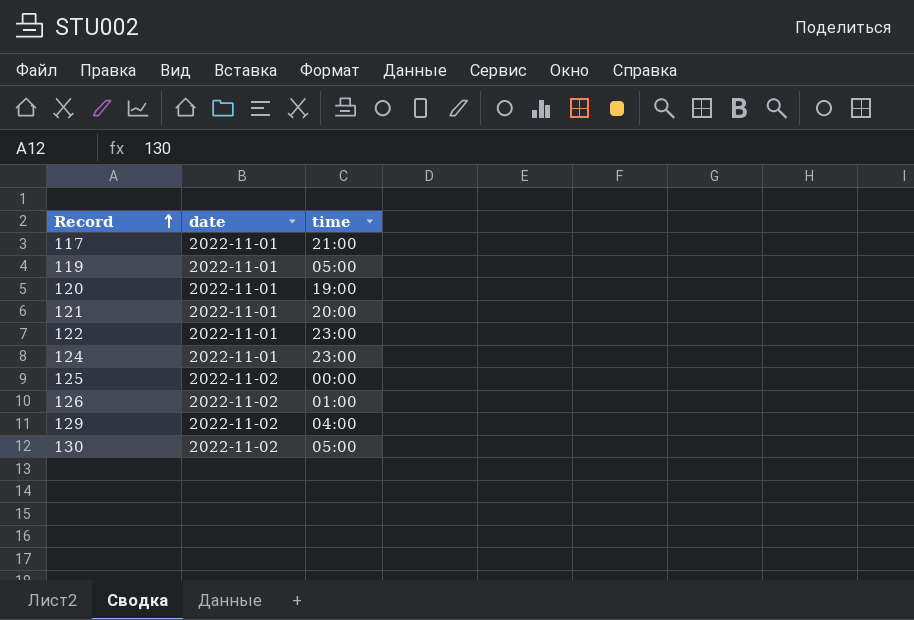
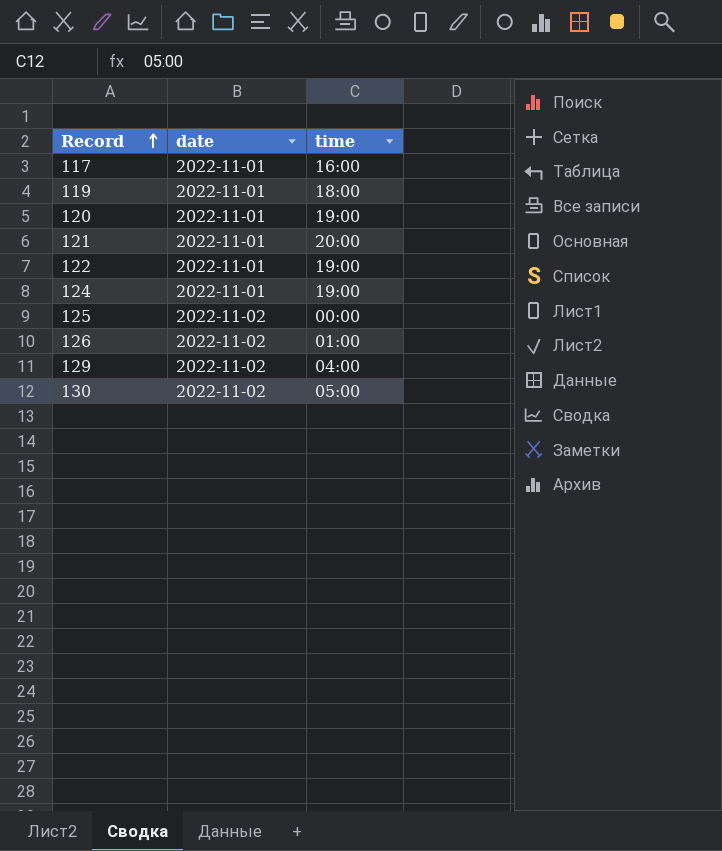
117 | time: 21:00 -> 16:00
119 | time: 05:00 -> 18:00
122 | time: 23:00 -> 19:00
124 | time: 23:00 -> 19:00

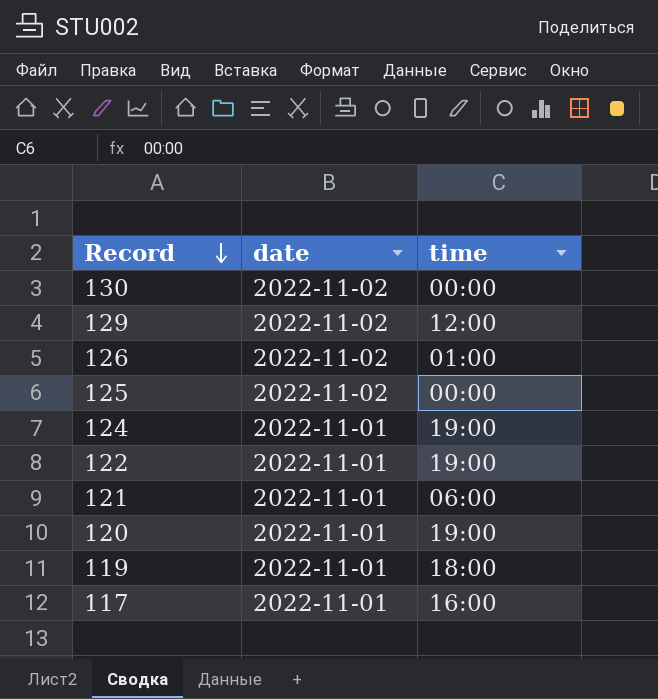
row order: Record ascending -> Record descending
130 | time: 05:00 -> 00:00
129 | time: 04:00 -> 12:00
121 | time: 20:00 -> 06:00

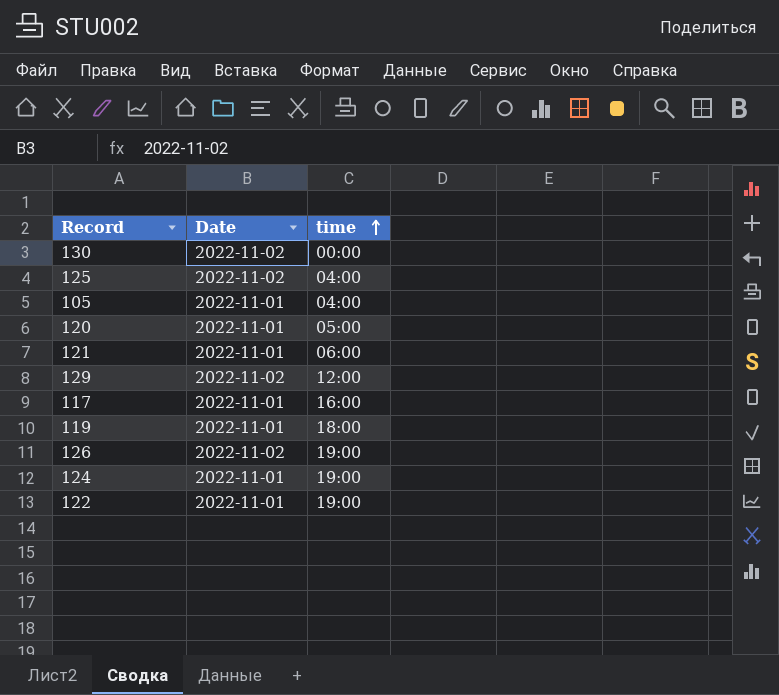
row order: Record descending -> time ascending
column name: date -> Date
125 | time: 00:00 -> 04:00
row 105: none -> 2022-11-01 | 04:00
120 | time: 19:00 -> 05:00
126 | time: 01:00 -> 19:00

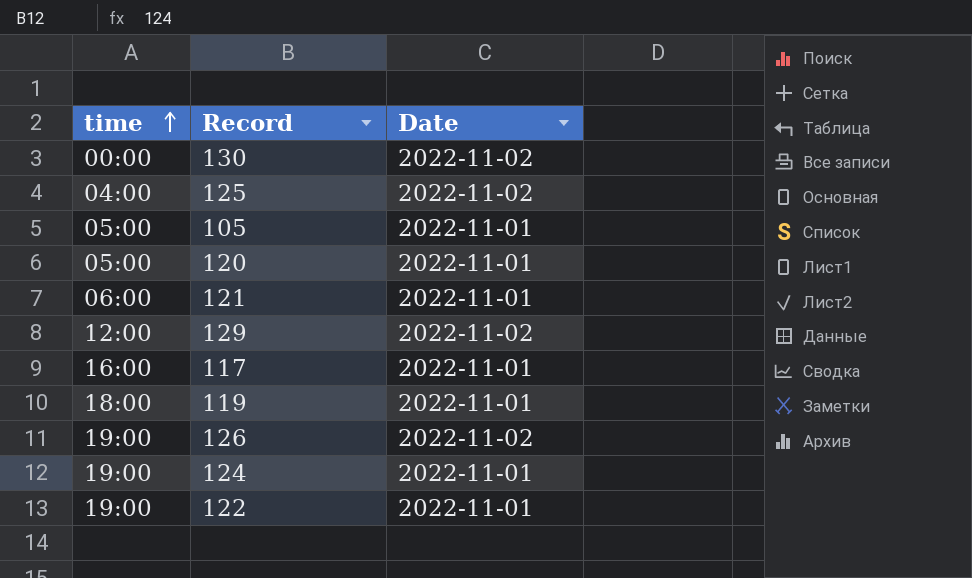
column time | position: 3 -> 1
105 | time: 04:00 -> 05:00

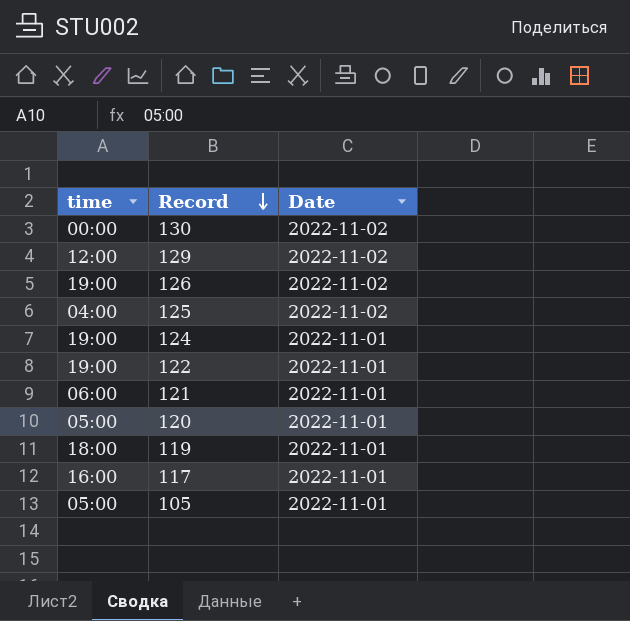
row order: time ascending -> Record descending

